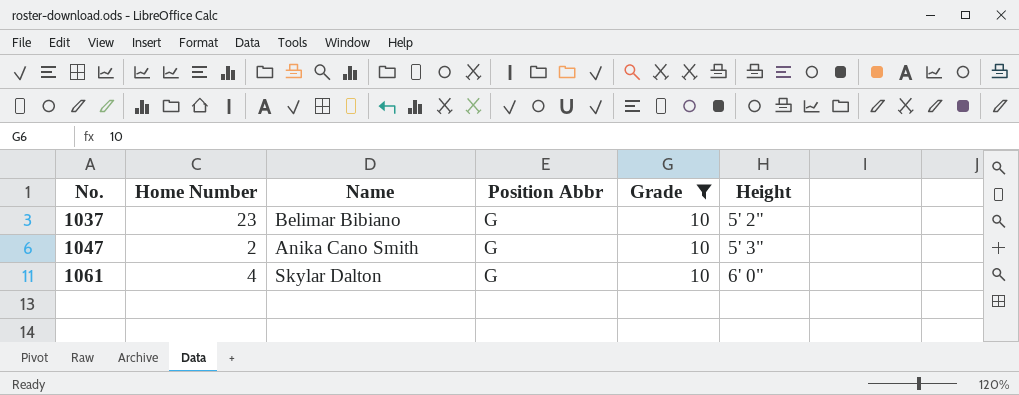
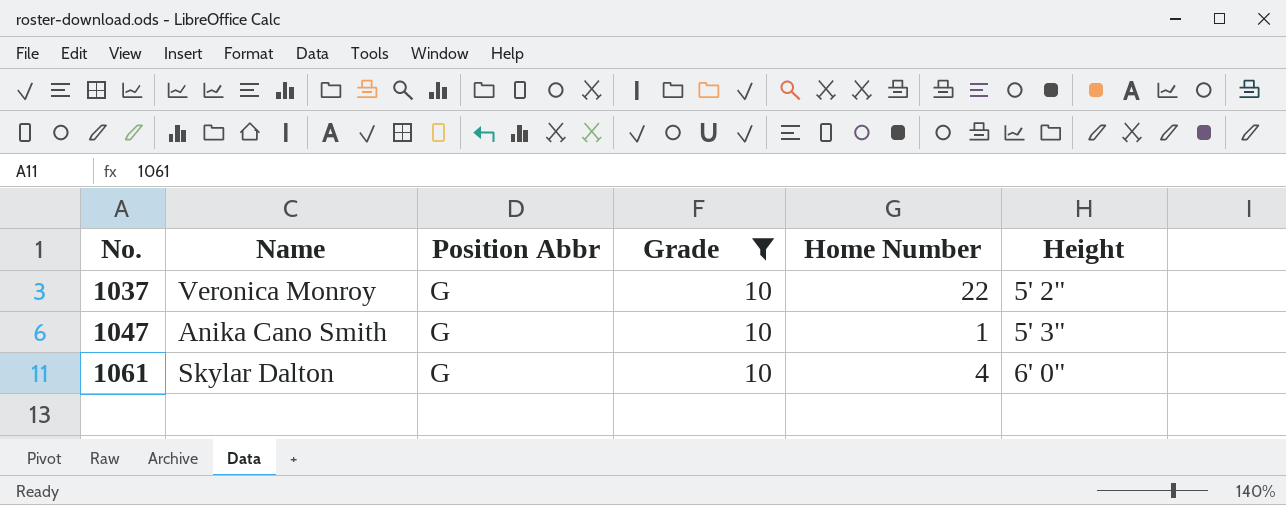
column Home Number | position: 2 -> 5
1037 | Name: Belimar Bibiano -> Veronica Monroy
1037 | Home Number: 23 -> 22
1047 | Home Number: 2 -> 1

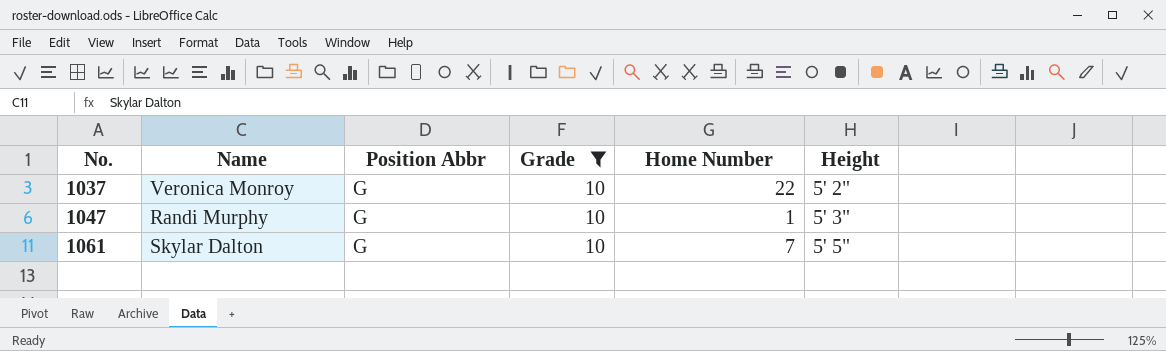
1047 | Name: Anika Cano Smith -> Randi Murphy
1061 | Home Number: 4 -> 7
1061 | Height: 6' 0" -> 5' 5"

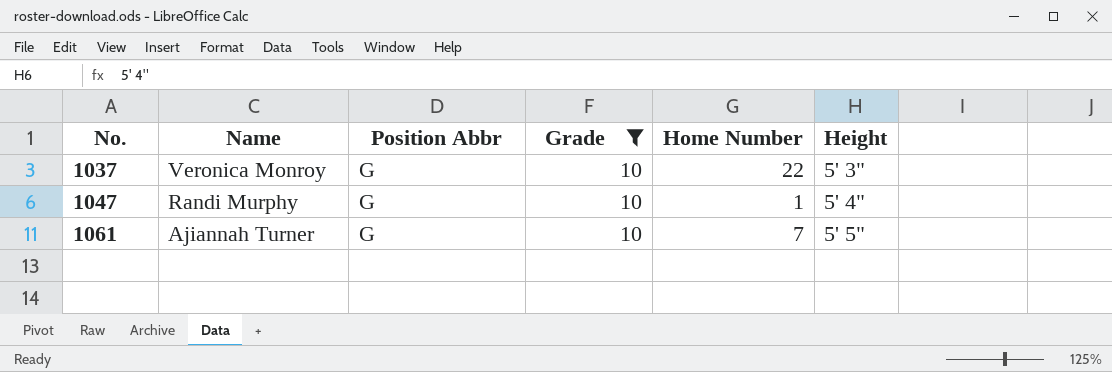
1037 | Height: 5' 2" -> 5' 3"
1047 | Height: 5' 3" -> 5' 4"
1061 | Name: Skylar Dalton -> Ajiannah Turner

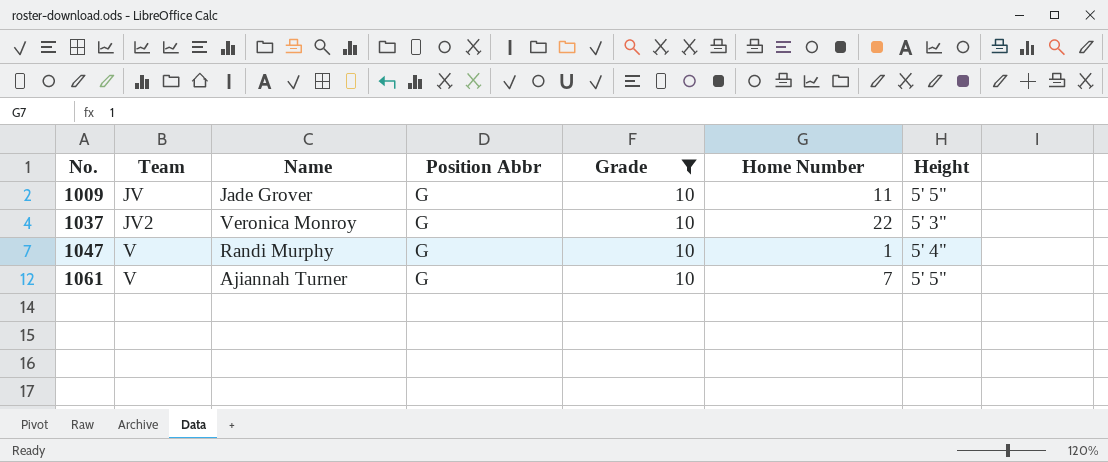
column Team | position: none -> 2
row 1009: none -> JV | Jade Grover | G | 10 | 11 | 5' 5"

